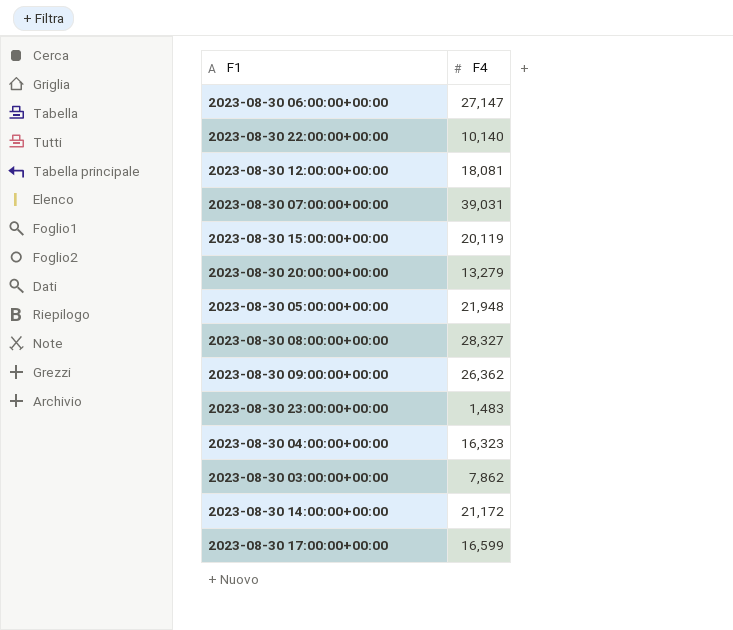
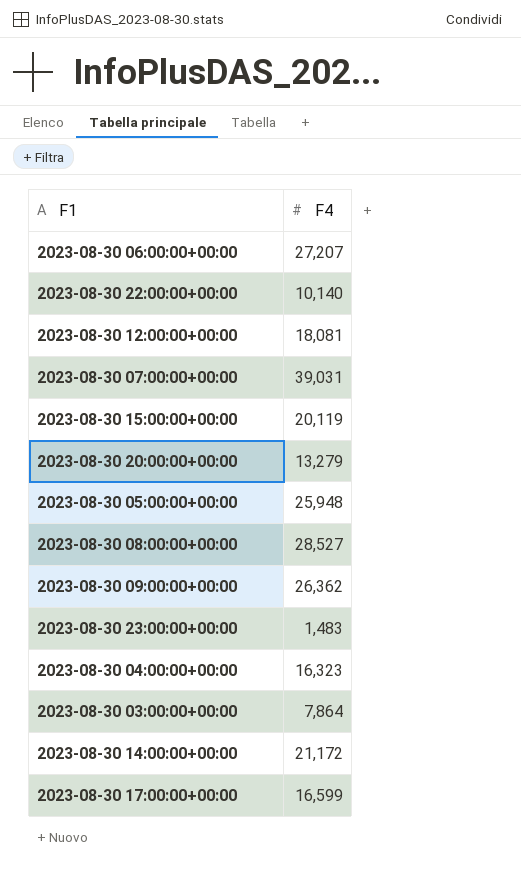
2023-08-30 06:00:00+00:00 | F4: 27,147 -> 27,207
2023-08-30 05:00:00+00:00 | F4: 21,948 -> 25,948
2023-08-30 08:00:00+00:00 | F4: 28,327 -> 28,527
2023-08-30 03:00:00+00:00 | F4: 7,862 -> 7,864

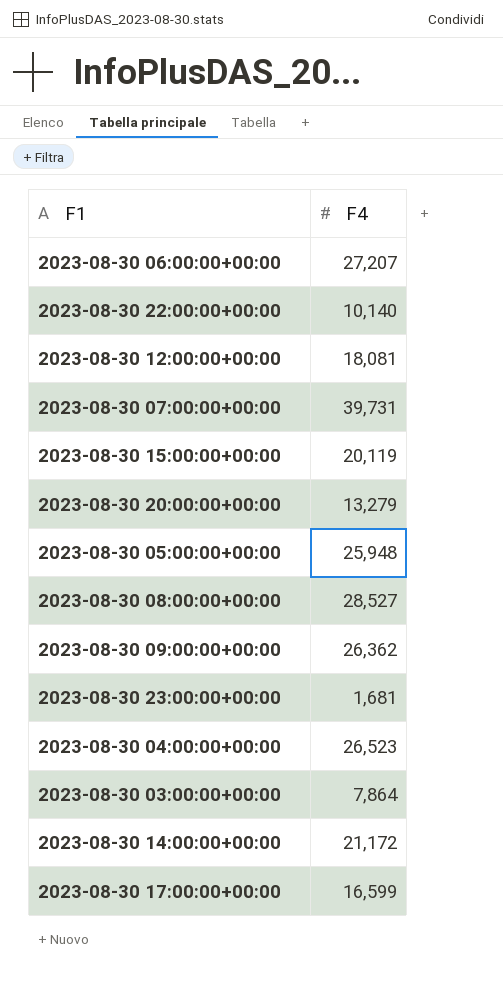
2023-08-30 07:00:00+00:00 | F4: 39,031 -> 39,731
2023-08-30 23:00:00+00:00 | F4: 1,483 -> 1,681
2023-08-30 04:00:00+00:00 | F4: 16,323 -> 26,523

